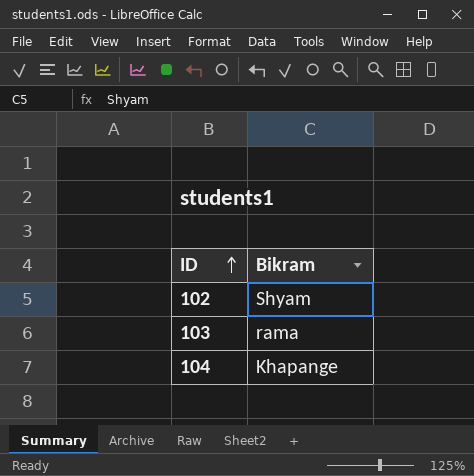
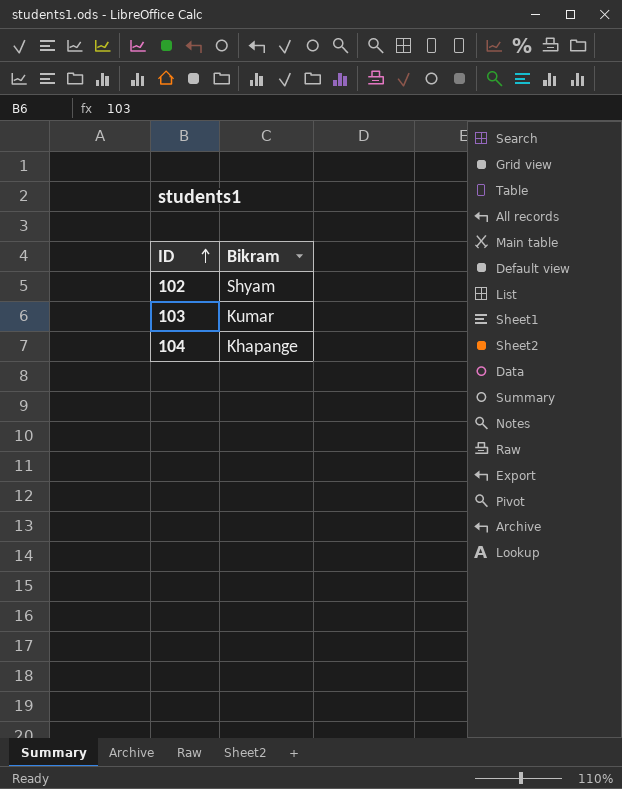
103 | Bikram: rama -> Kumar

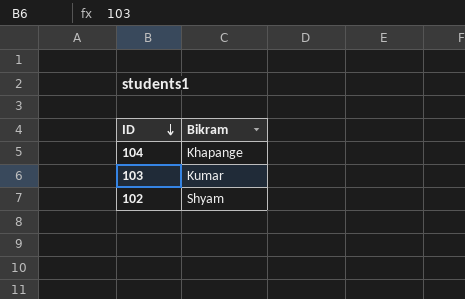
row order: ID ascending -> ID descending

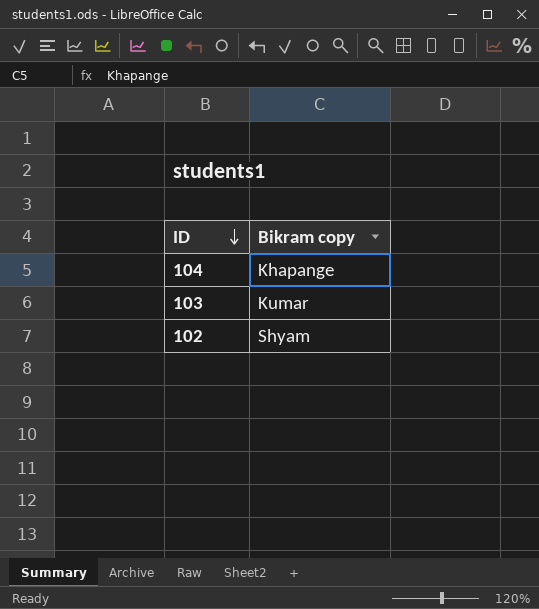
column name: Bikram -> Bikram copy

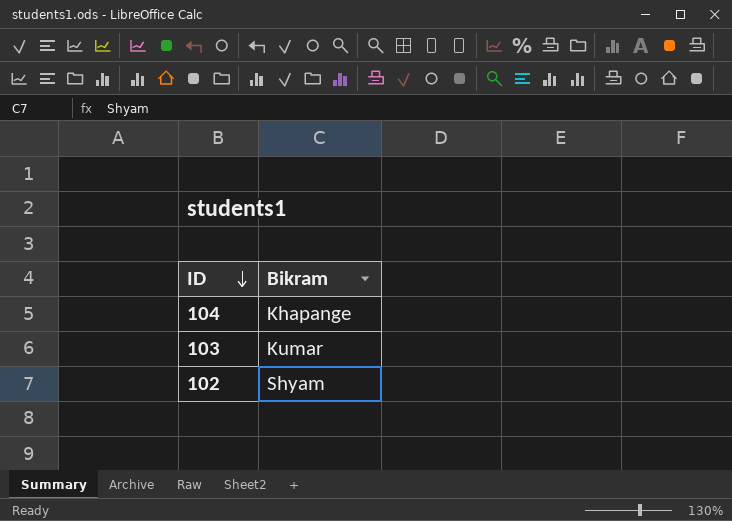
column name: Bikram copy -> Bikram

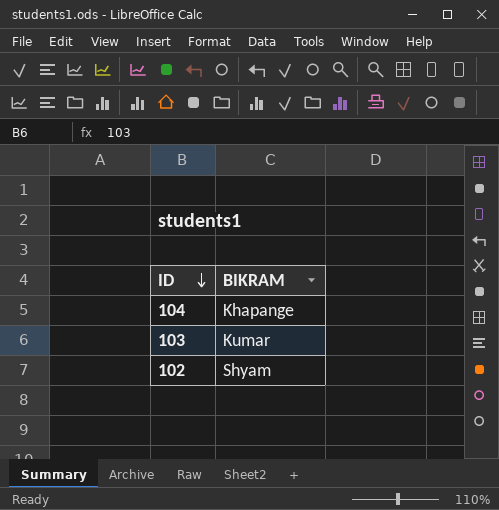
column name: Bikram -> BIKRAM

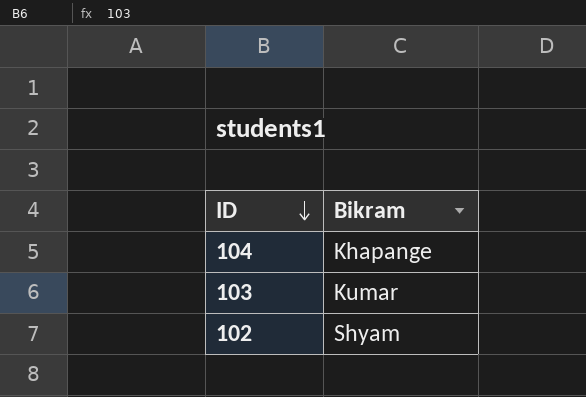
column name: BIKRAM -> Bikram

